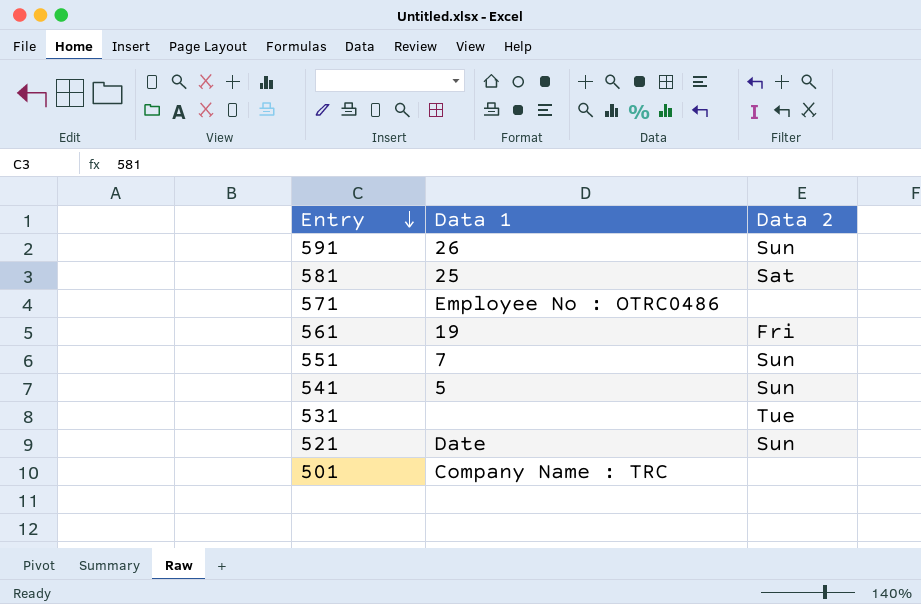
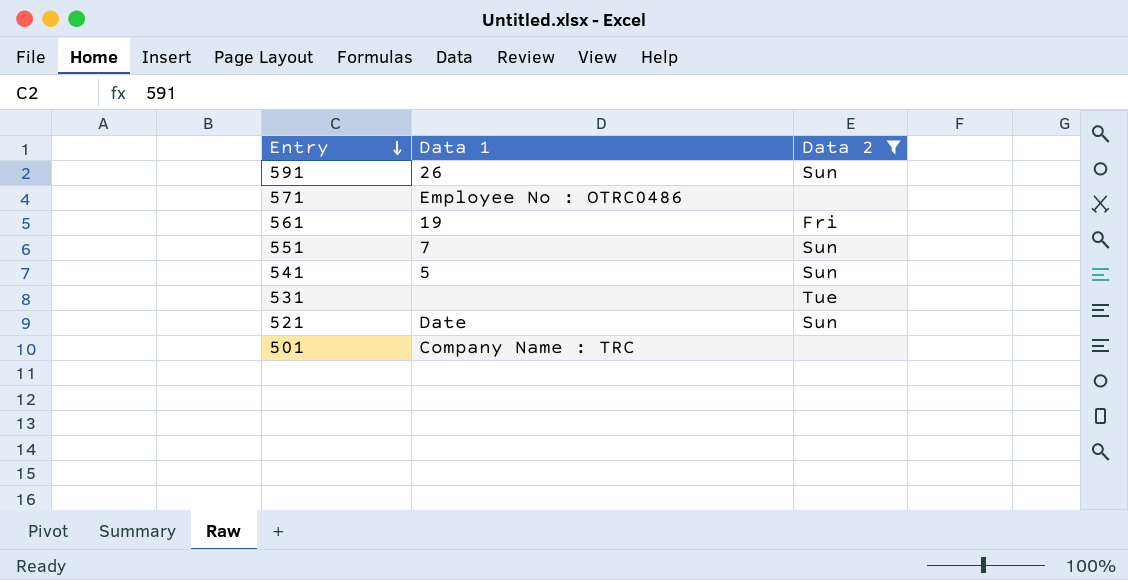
filter: none -> Data 2 != Sat

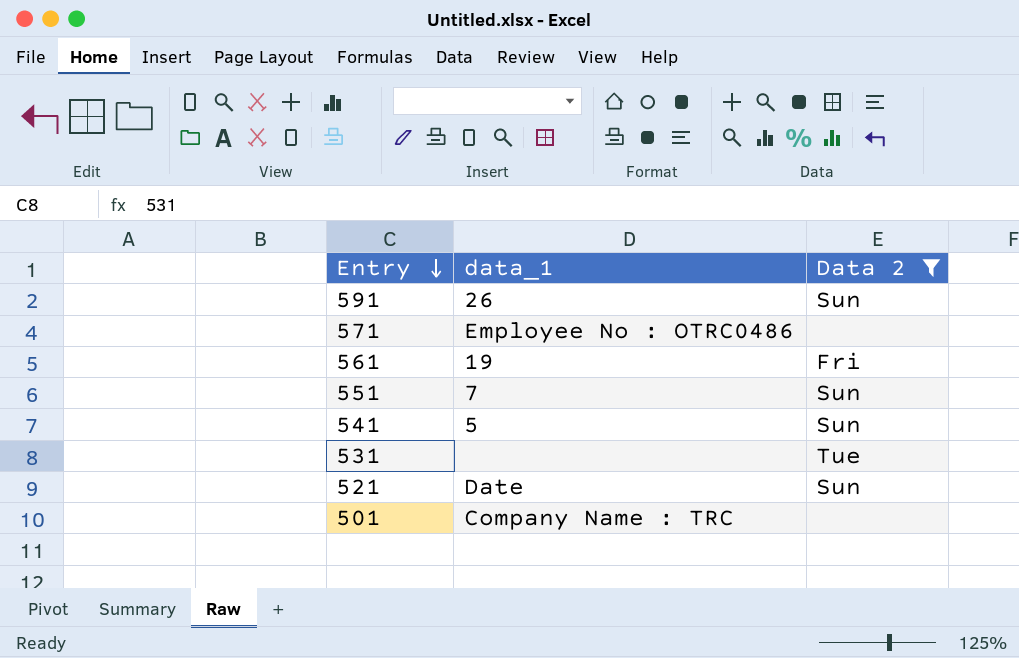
column name: Data 1 -> data_1

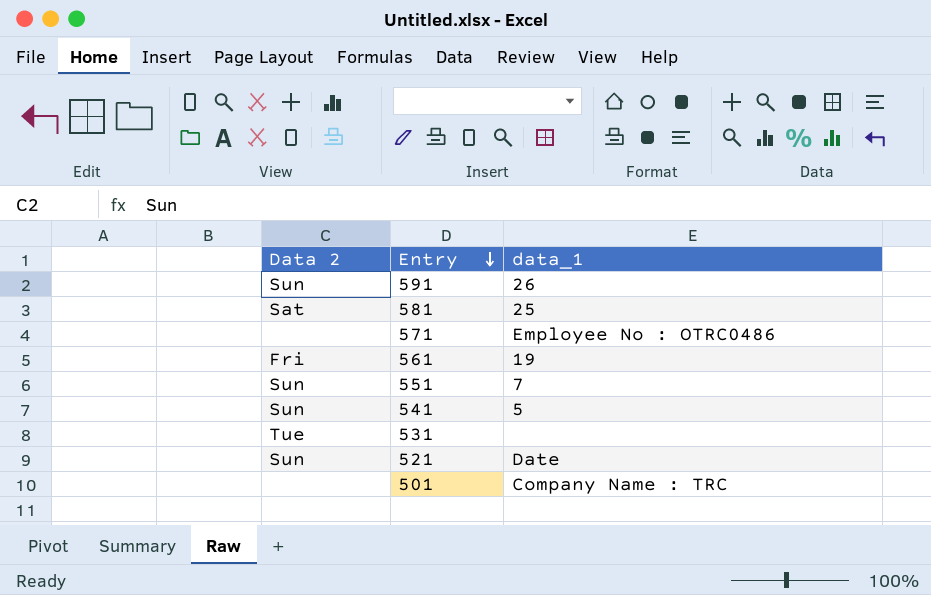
filter: Data 2 != Sat -> none
column Data 2 | position: 3 -> 1

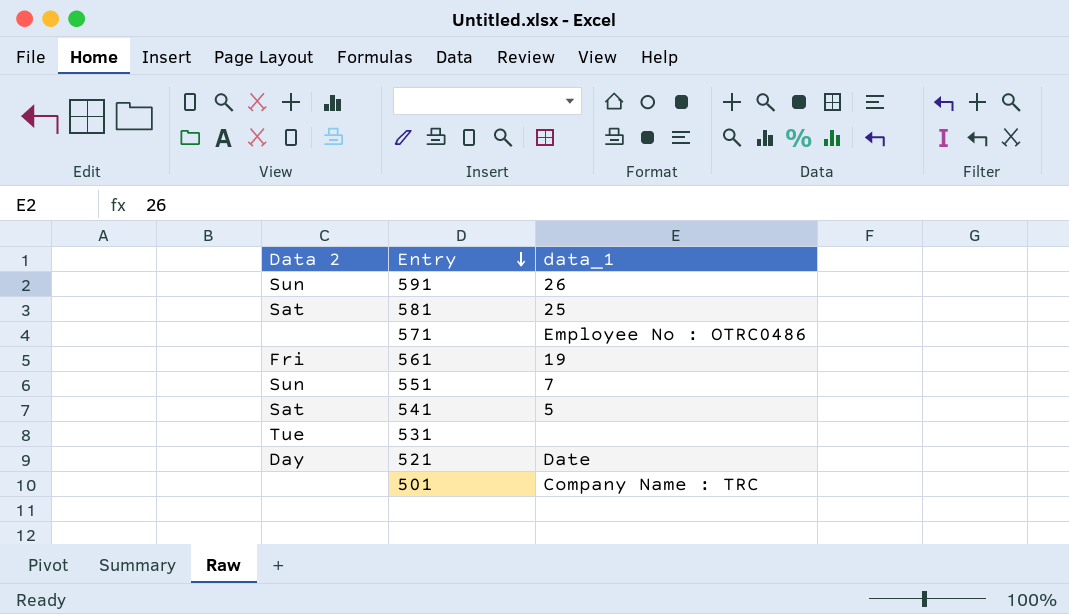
541 | Data 2: Sun -> Sat
521 | Data 2: Sun -> Day

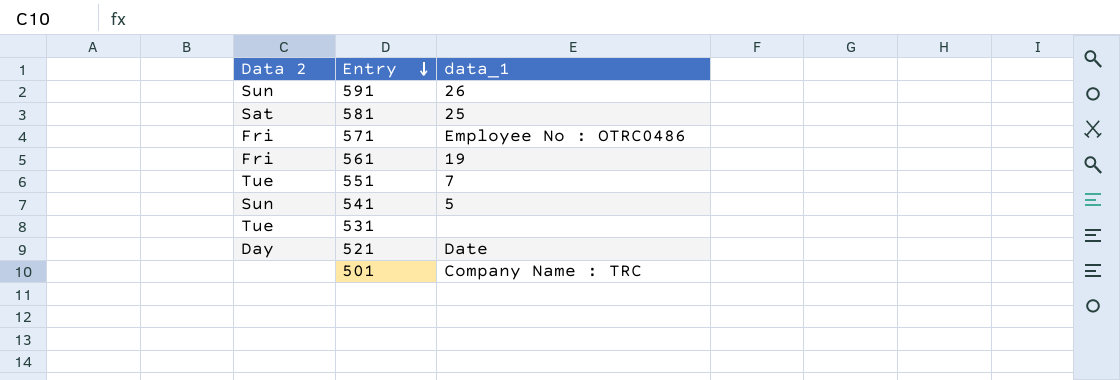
571 | Data 2: none -> Fri
551 | Data 2: Sun -> Tue
541 | Data 2: Sat -> Sun

